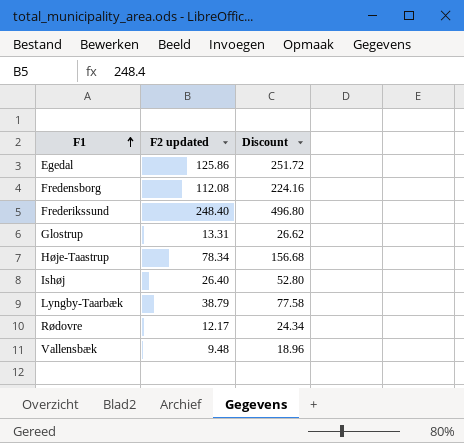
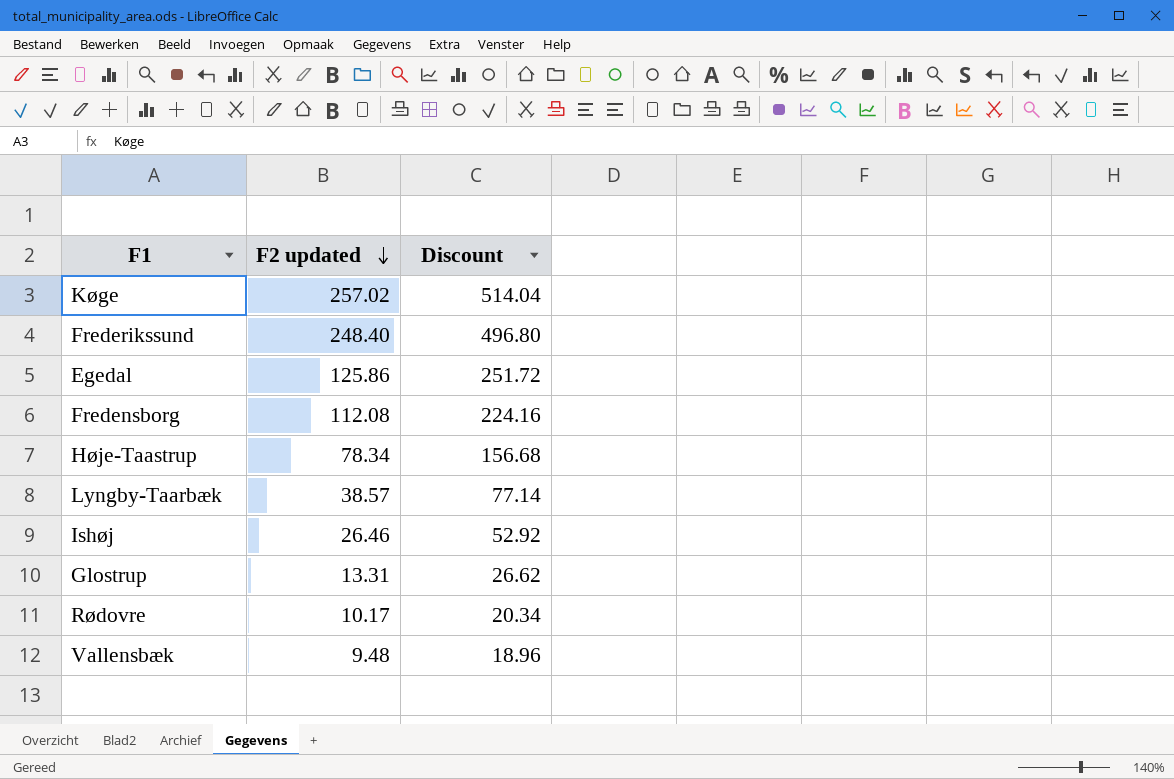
row order: F1 ascending -> F2 updated descending
row Køge: none -> 257.02 | 514.04
Lyngby-Taarbæk | F2 updated: 38.79 -> 38.57
Lyngby-Taarbæk | Discount: 77.58 -> 77.14
Ishøj | F2 updated: 26.40 -> 26.46
Ishøj | Discount: 52.80 -> 52.92
Rødovre | F2 updated: 12.17 -> 10.17
Rødovre | Discount: 24.34 -> 20.34

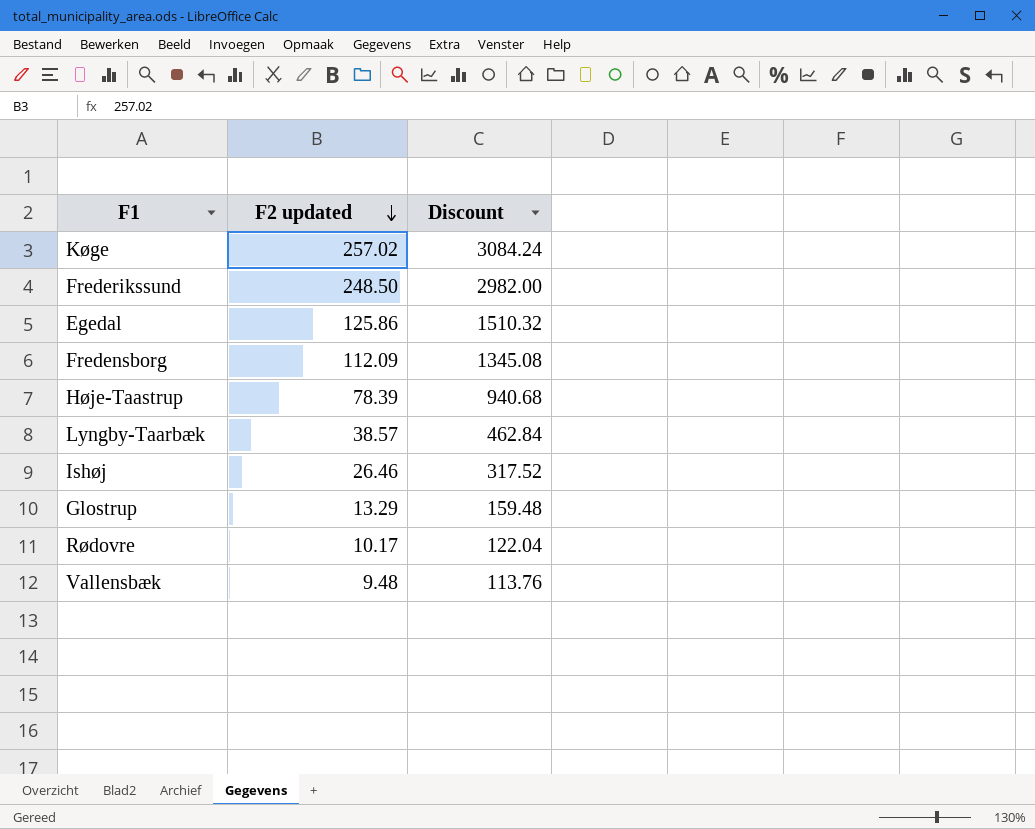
column Discount | formula: [F2 updated] * 2 -> [F2 updated] * 12
Frederikssund | F2 updated: 248.40 -> 248.50
Fredensborg | F2 updated: 112.08 -> 112.09
Høje-Taastrup | F2 updated: 78.34 -> 78.39
Glostrup | F2 updated: 13.31 -> 13.29

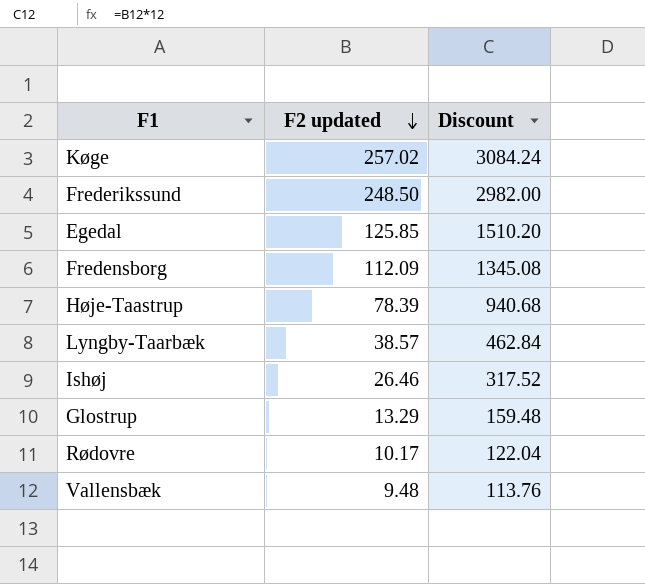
Egedal | F2 updated: 125.86 -> 125.85
Egedal | Discount: 1510.32 -> 1510.20

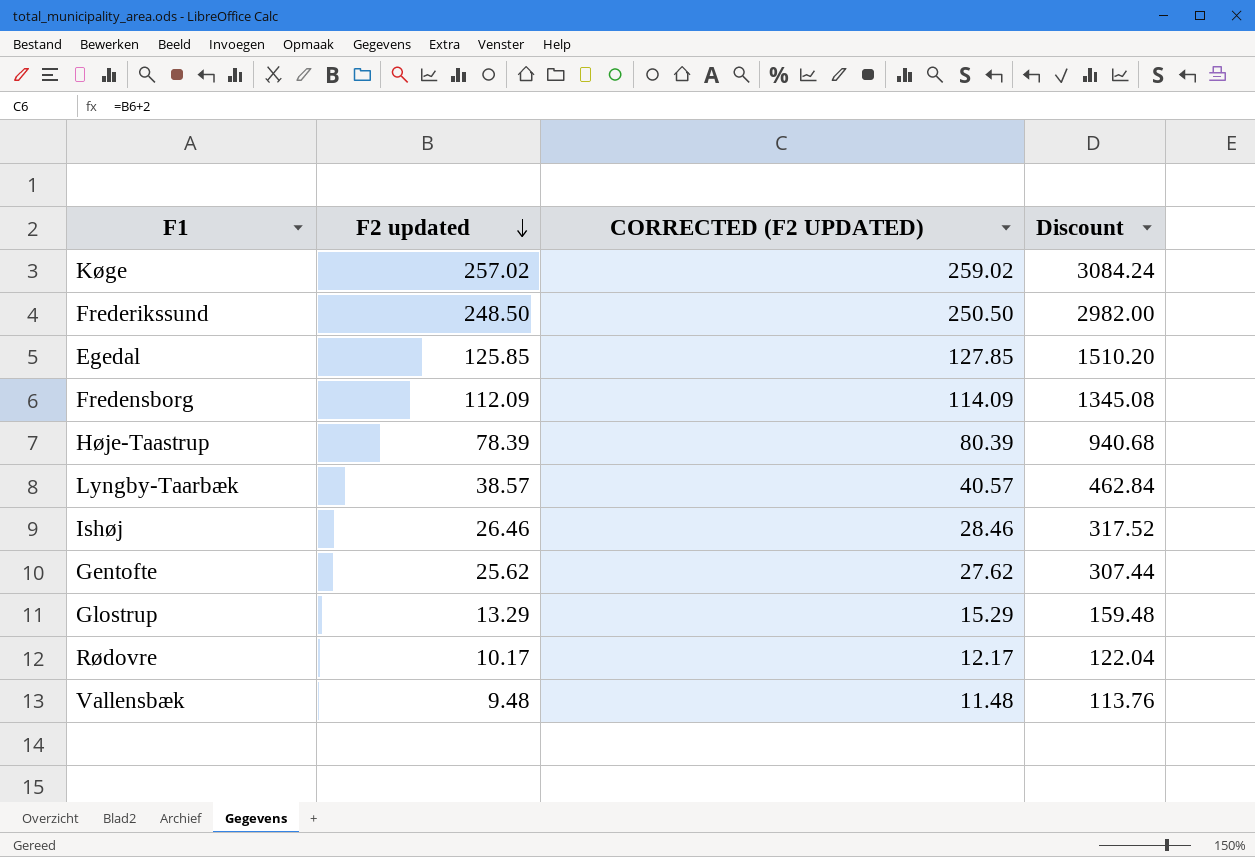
column CORRECTED (F2 UPDATED) | formula: none -> [F2 updated] + 2
row Gentofte: none -> 25.62 | 27.62 | 307.44

